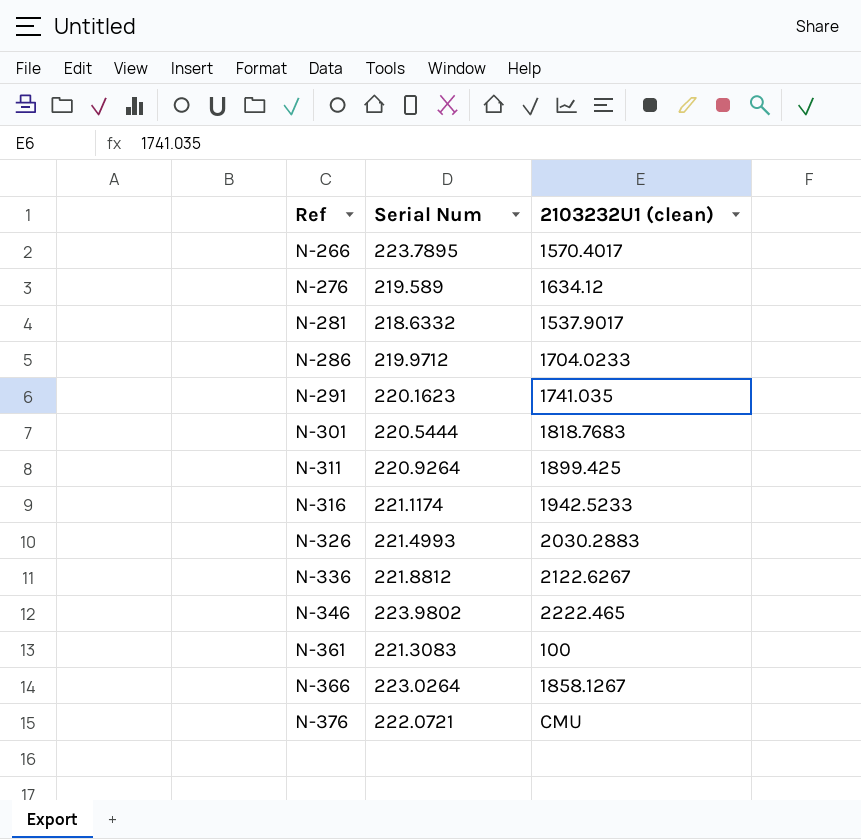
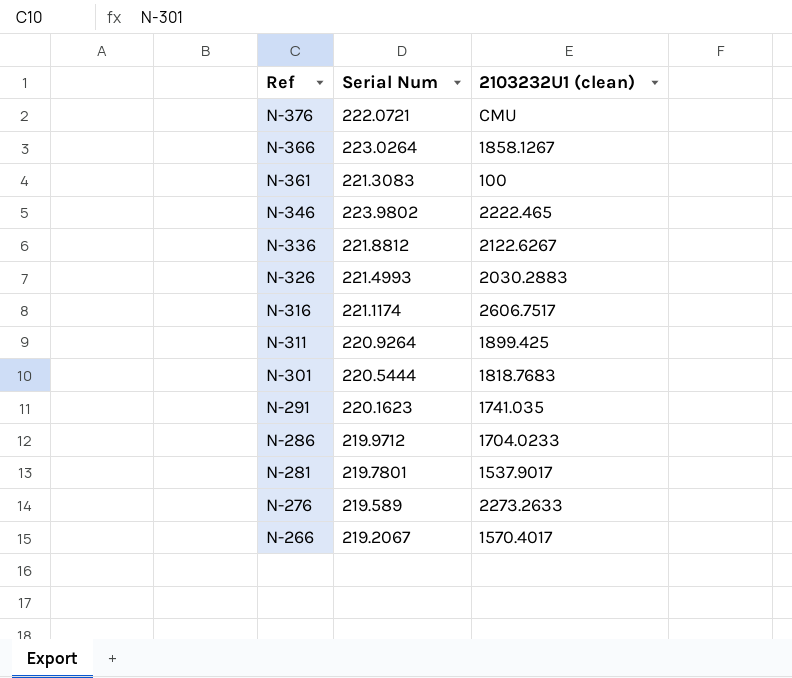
row order: Ref ascending -> Ref descending
N-316 | 2103232U1 (clean): 1942.5233 -> 2606.7517
N-281 | Serial Num: 218.6332 -> 219.7801
N-276 | 2103232U1 (clean): 1634.12 -> 2273.2633
N-266 | Serial Num: 223.7895 -> 219.2067

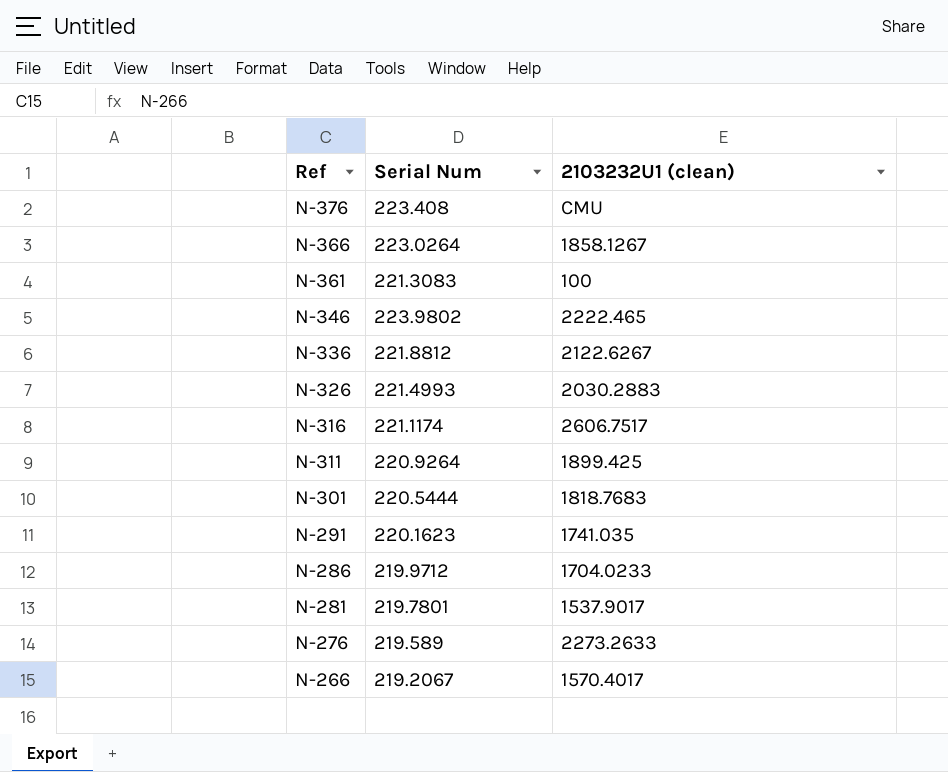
N-376 | Serial Num: 222.0721 -> 223.408

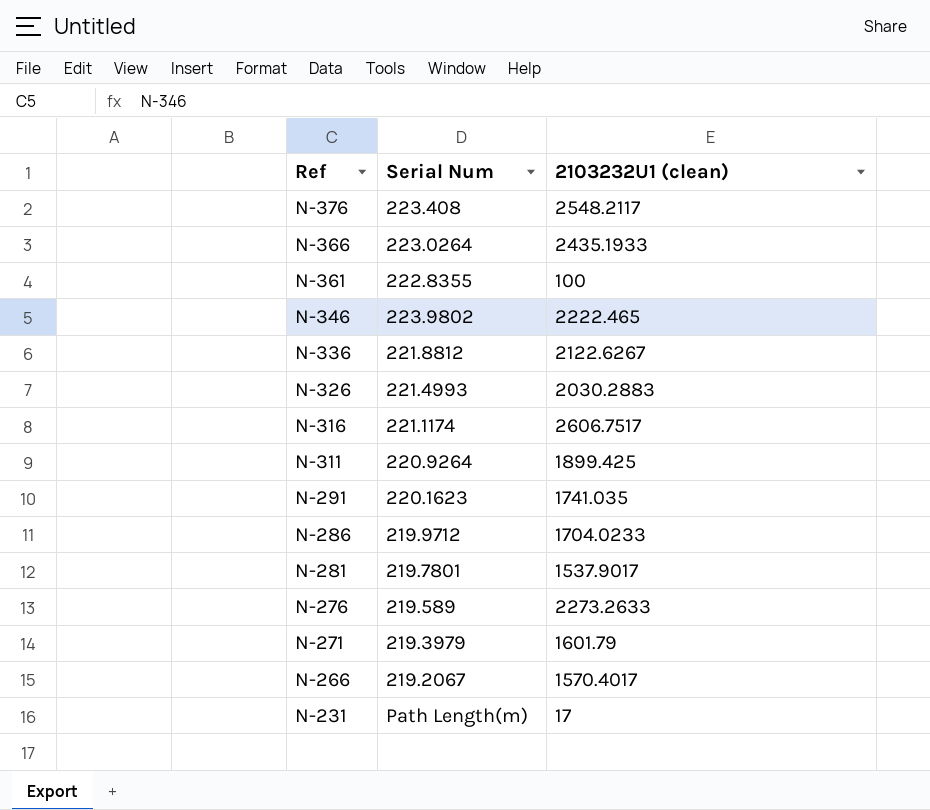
row N-301: 220.5444 | 1818.7683 -> none
N-376 | 2103232U1 (clean): CMU -> 2548.2117
N-366 | 2103232U1 (clean): 1858.1267 -> 2435.1933
N-361 | Serial Num: 221.3083 -> 222.8355
row N-271: none -> 219.3979 | 1601.79
row N-231: none -> Path Length(m) | 17

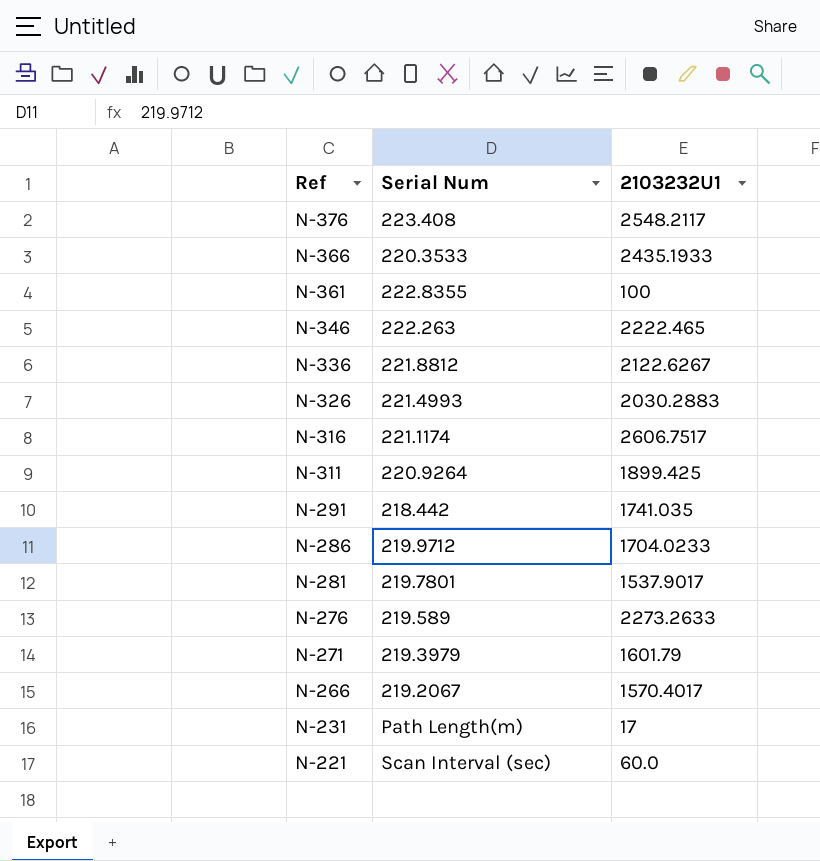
column name: 2103232U1 (clean) -> 2103232U1
N-366 | Serial Num: 223.0264 -> 220.3533
N-346 | Serial Num: 223.9802 -> 222.263
N-291 | Serial Num: 220.1623 -> 218.442
row N-221: none -> Scan Interval (sec) | 60.0

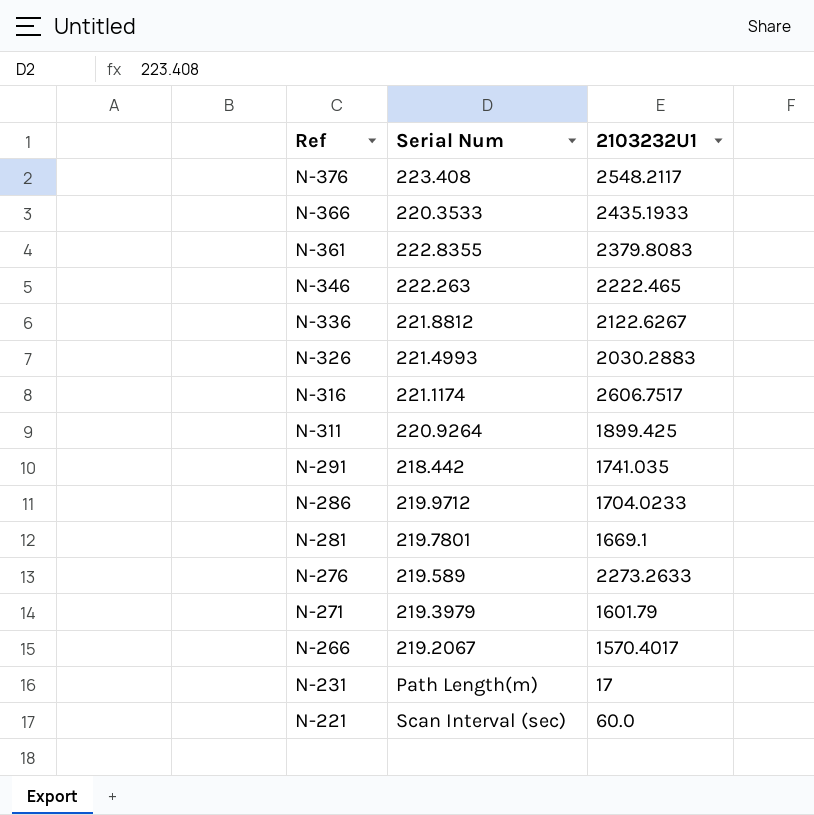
N-361 | 2103232U1: 100 -> 2379.8083
N-281 | 2103232U1: 1537.9017 -> 1669.1

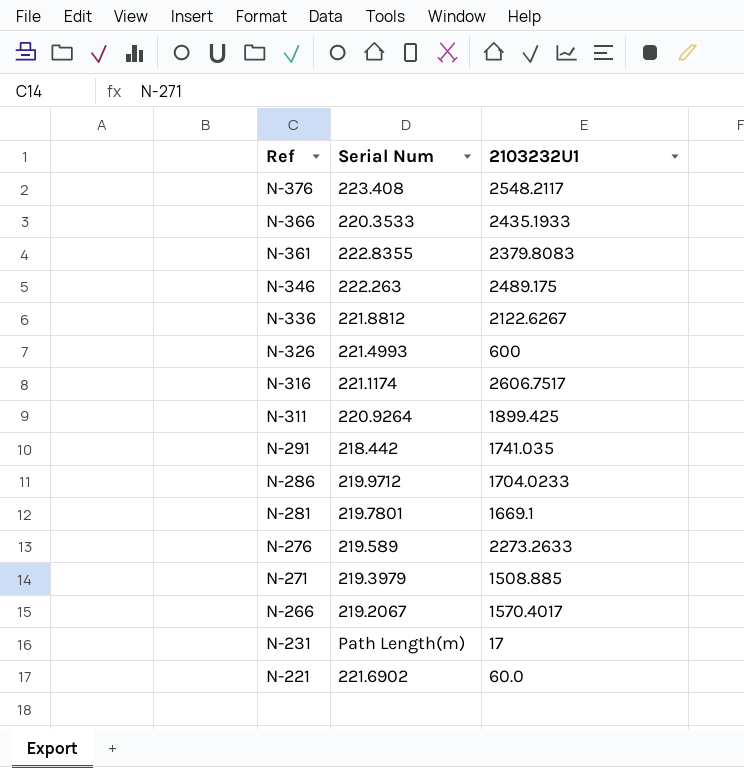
N-346 | 2103232U1: 2222.465 -> 2489.175
N-326 | 2103232U1: 2030.2883 -> 600
N-271 | 2103232U1: 1601.79 -> 1508.885
N-221 | Serial Num: Scan Interval (sec) -> 221.6902

